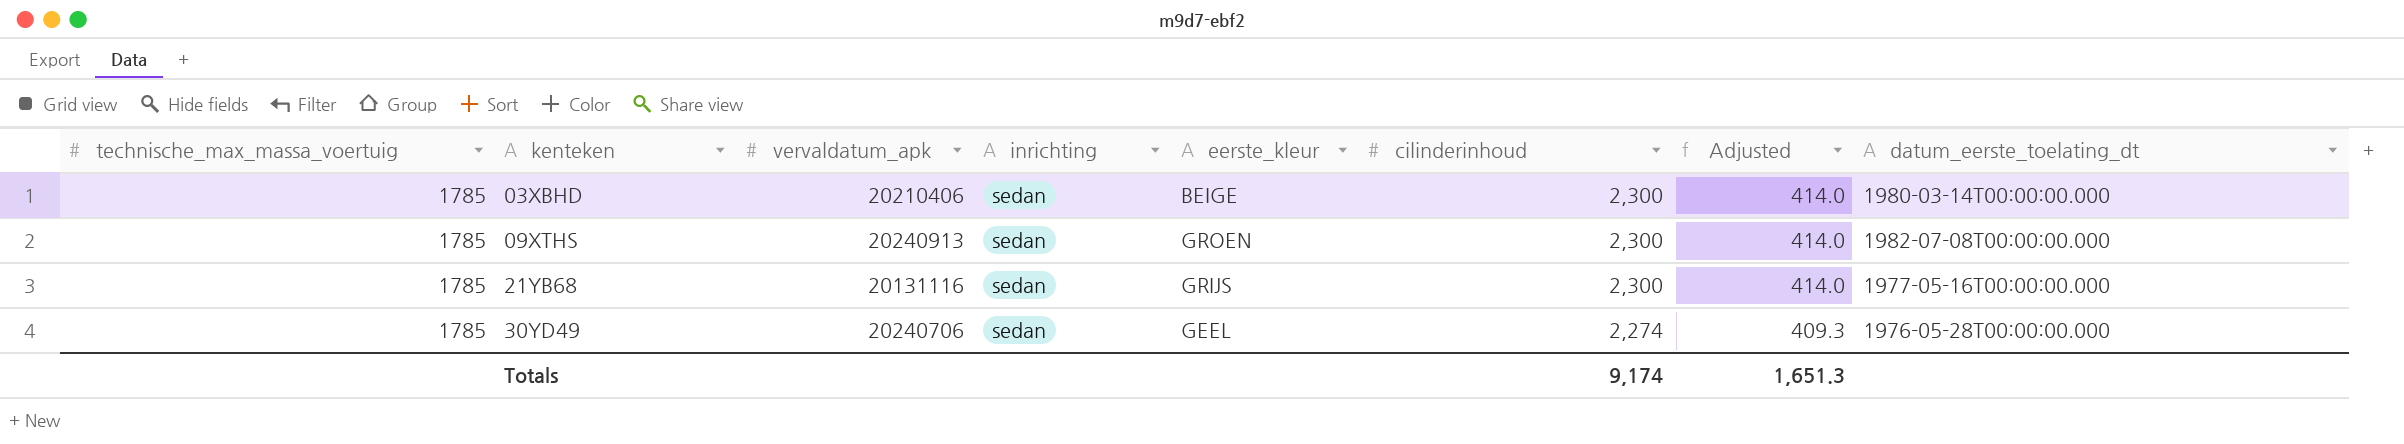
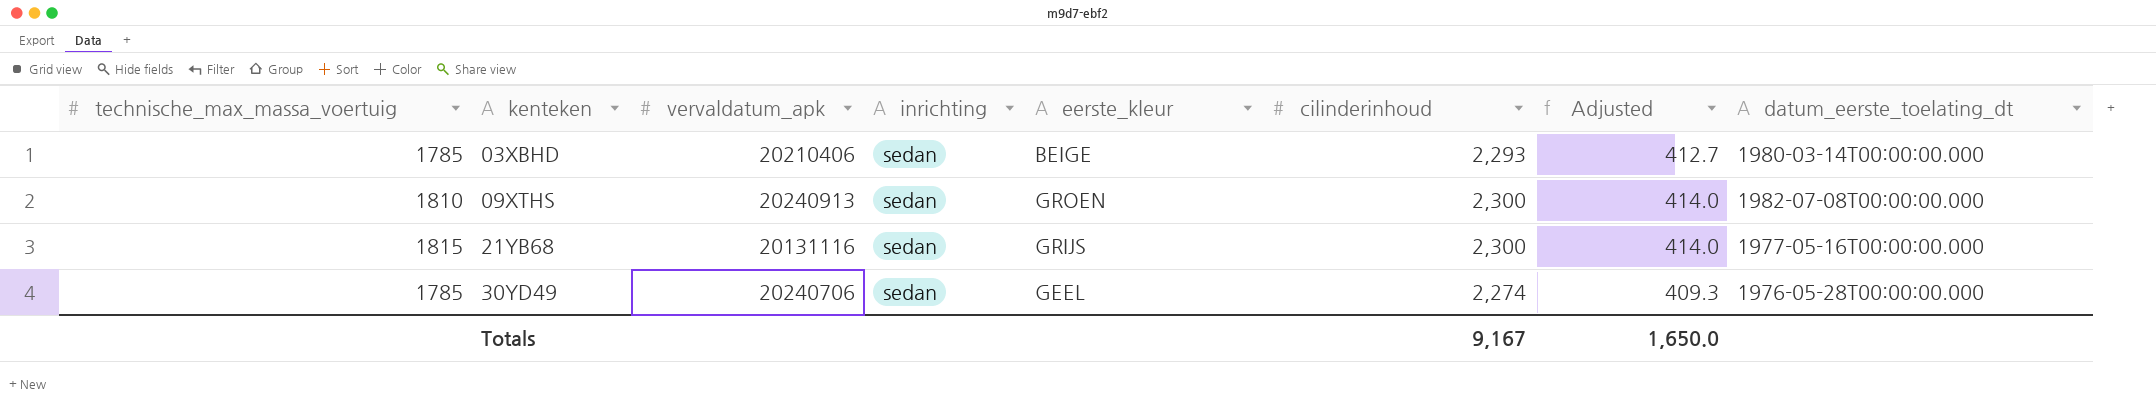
03XBHD | cilinderinhoud: 2,300 -> 2,293
03XBHD | Adjusted: 414.0 -> 412.7
09XTHS | technische_max_massa_voertuig: 1785 -> 1810
21YB68 | technische_max_massa_voertuig: 1785 -> 1815
Totals | cilinderinhoud: 9,174 -> 9,167
Totals | Adjusted: 1,651.3 -> 1,650.0

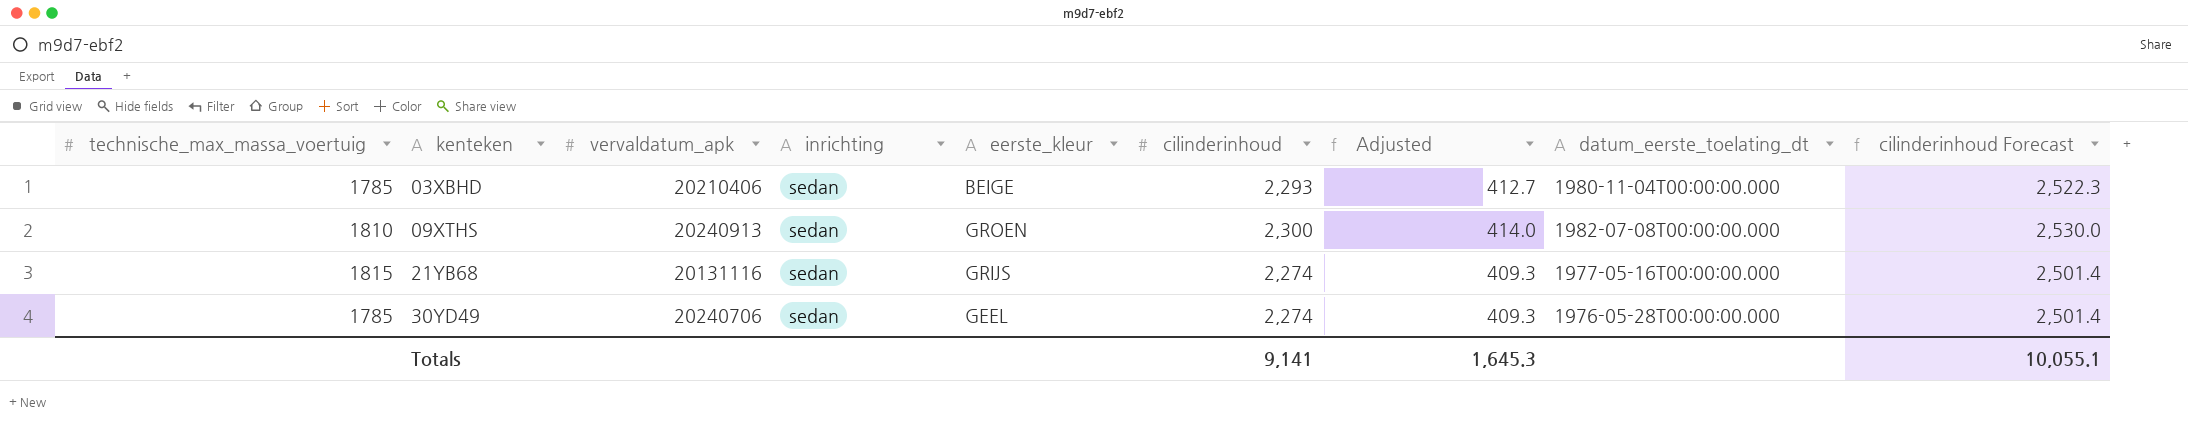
column cilinderinhoud Forecast | formula: none -> [cilinderinhoud] * 1.1
03XBHD | datum_eerste_toelating_dt: 1980-03-14T00:00:00.000 -> 1980-11-04T00:00:00.000
21YB68 | cilinderinhoud: 2,300 -> 2,274
21YB68 | Adjusted: 414.0 -> 409.3
Totals | cilinderinhoud: 9,167 -> 9,141
Totals | Adjusted: 1,650.0 -> 1,645.3

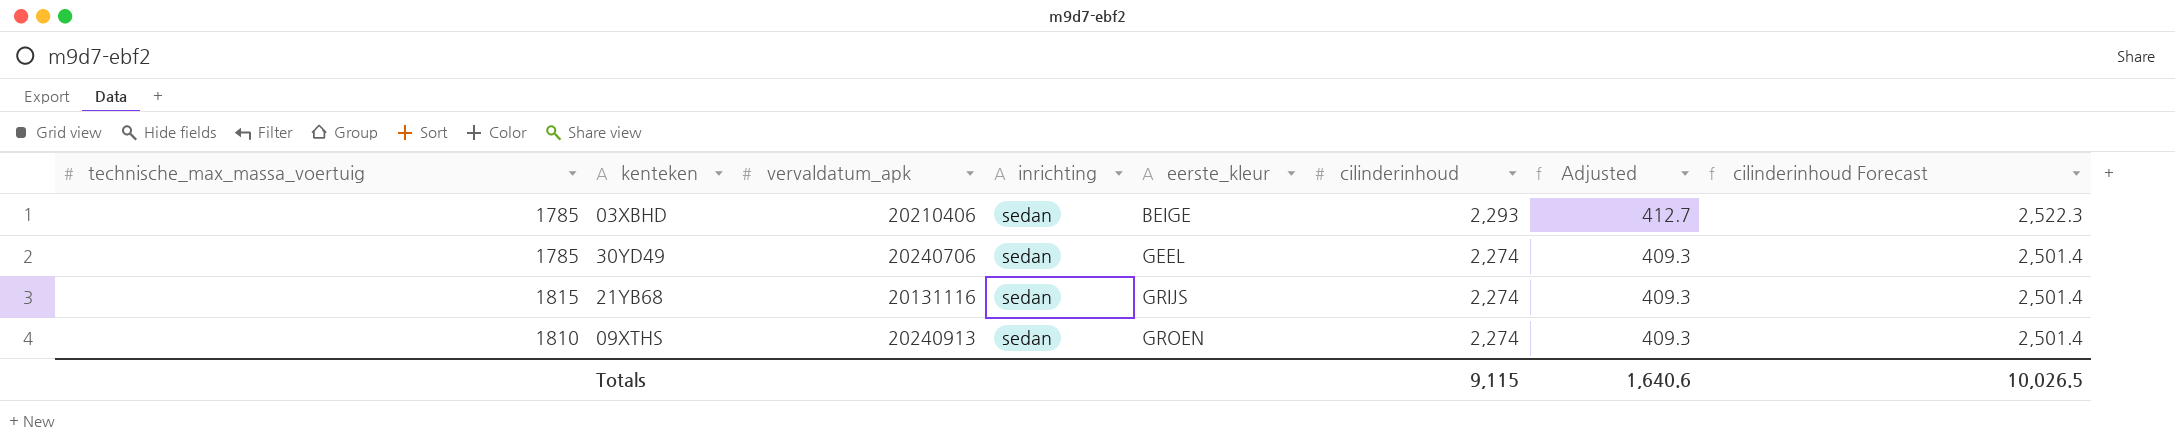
row order: kenteken ascending -> eerste_kleur ascending
column datum_eerste_toelating_dt | position: 8 -> none
09XTHS | cilinderinhoud: 2,300 -> 2,274
09XTHS | Adjusted: 414.0 -> 409.3
09XTHS | cilinderinhoud Forecast: 2,530.0 -> 2,501.4
Totals | cilinderinhoud: 9,141 -> 9,115
Totals | Adjusted: 1,645.3 -> 1,640.6
Totals | cilinderinhoud Forecast: 10,055.1 -> 10,026.5

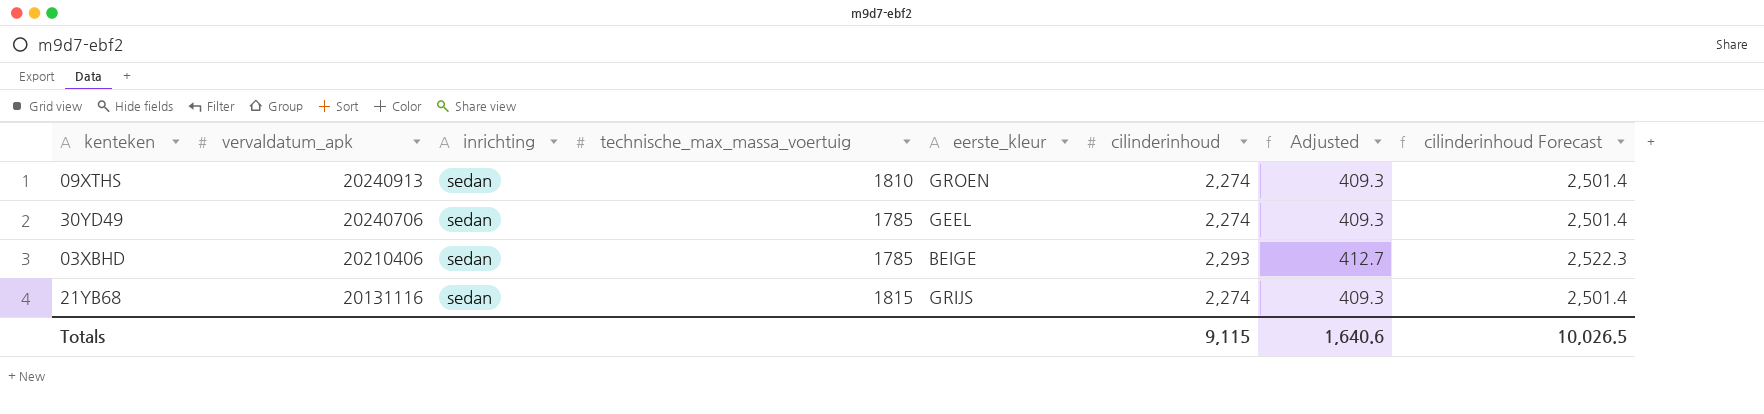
row order: eerste_kleur ascending -> vervaldatum_apk descending
column technische_max_massa_voertuig | position: 1 -> 4

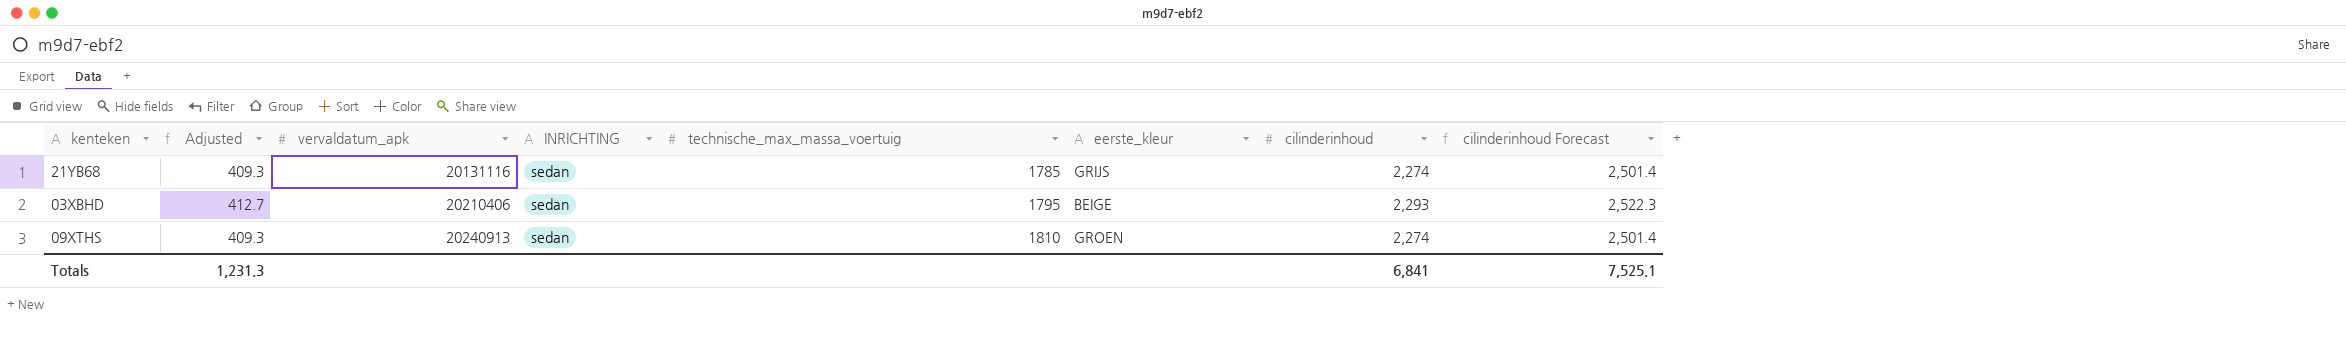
row order: vervaldatum_apk descending -> vervaldatum_apk ascending
column Adjusted | position: 7 -> 2
column name: inrichting -> INRICHTING
row 30YD49: 20240706 | sedan | 1785 | GEEL | 2,274 | 409.3 | 2,501.4 -> none
21YB68 | technische_max_massa_voertuig: 1815 -> 1785
03XBHD | technische_max_massa_voertuig: 1785 -> 1795
Totals | Adjusted: 1,640.6 -> 1,231.3
Totals | cilinderinhoud: 9,115 -> 6,841
Totals | cilinderinhoud Forecast: 10,026.5 -> 7,525.1

